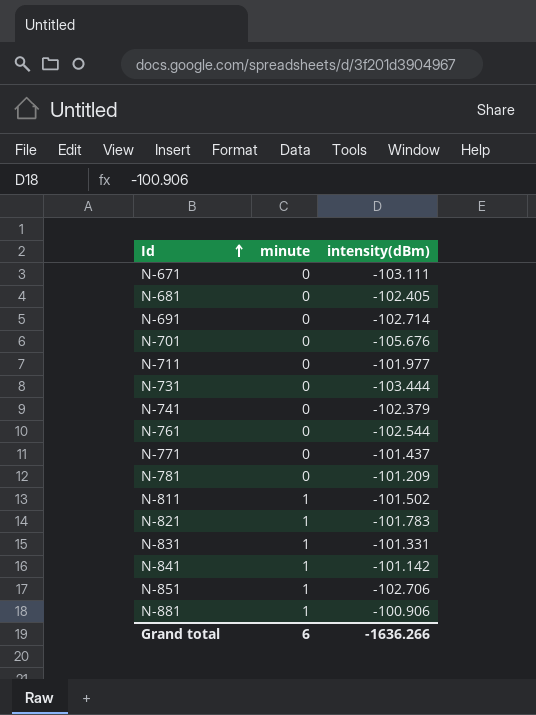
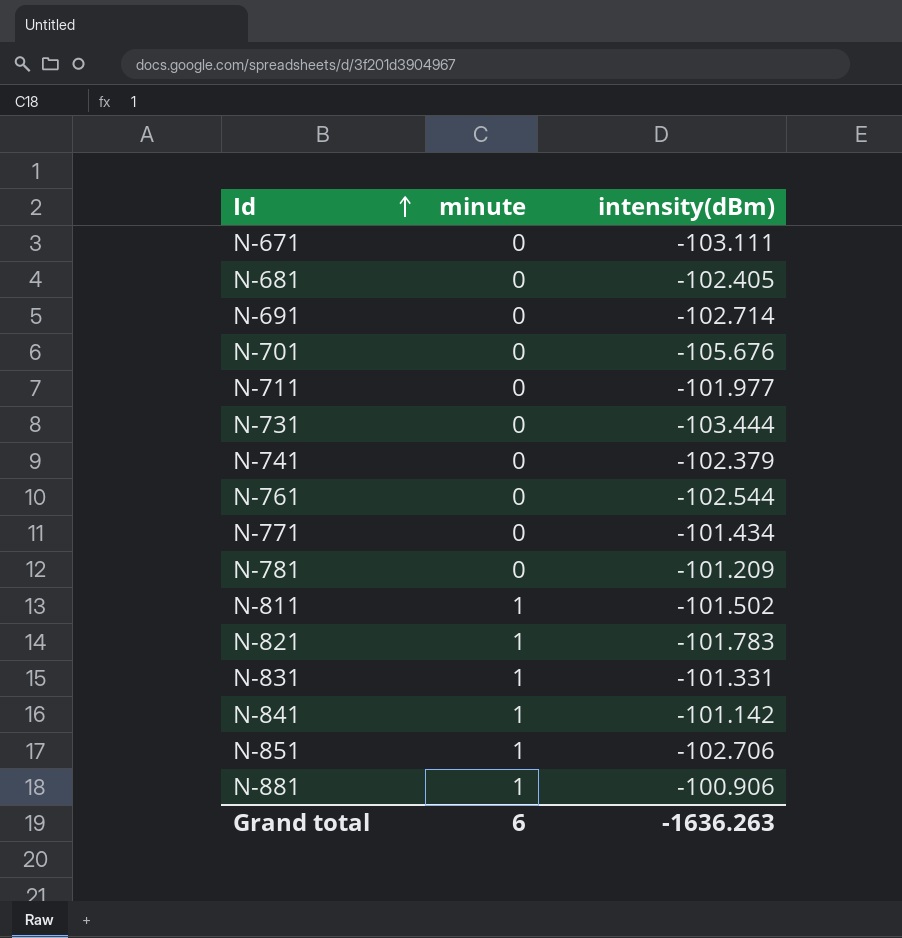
N-771 | intensity(dBm): -101.437 -> -101.434
Grand total | intensity(dBm): -1636.266 -> -1636.263

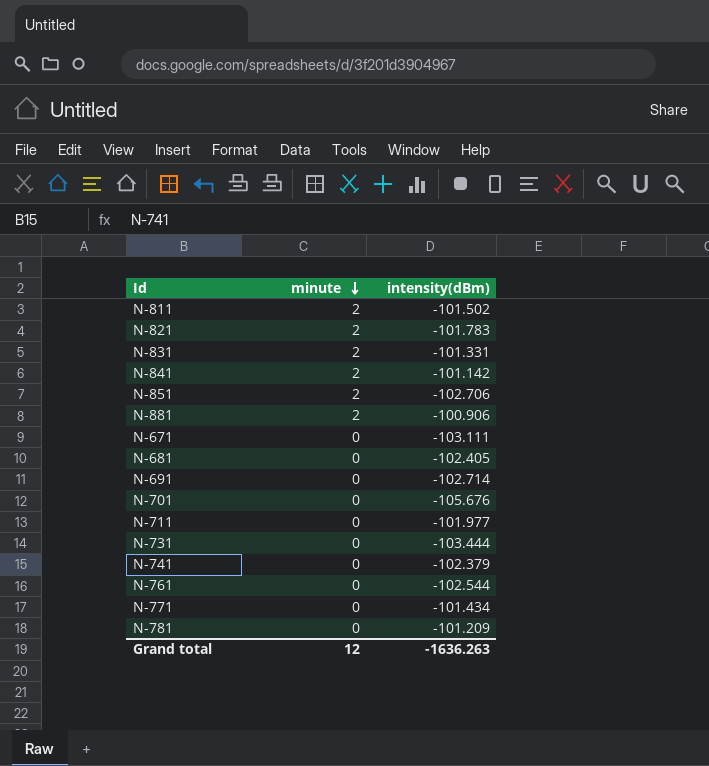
row order: Id ascending -> minute descending
N-811 | minute: 1 -> 2
N-821 | minute: 1 -> 2
N-831 | minute: 1 -> 2
N-841 | minute: 1 -> 2
N-851 | minute: 1 -> 2
N-881 | minute: 1 -> 2
Grand total | minute: 6 -> 12

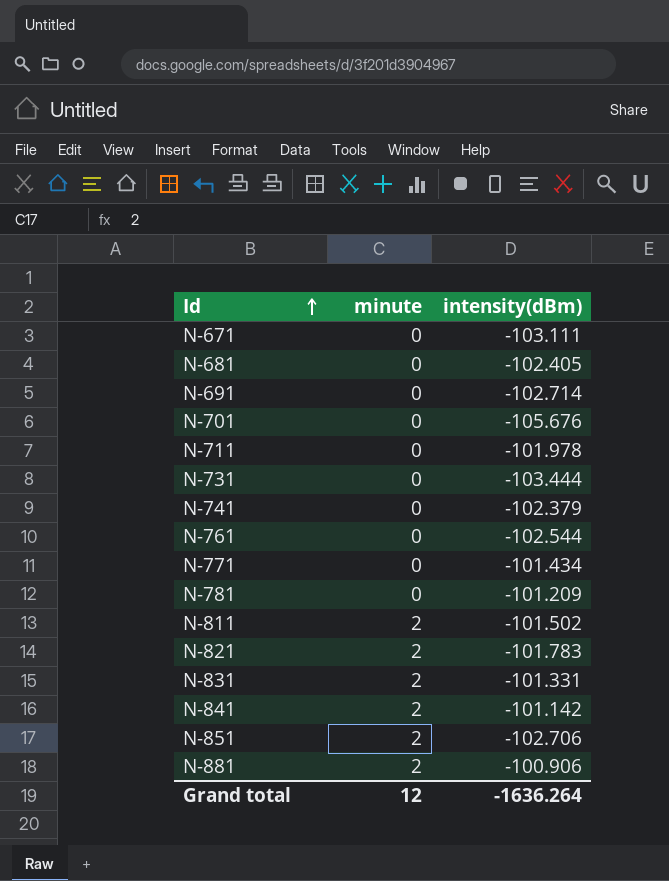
row order: minute descending -> Id ascending
N-711 | intensity(dBm): -101.977 -> -101.978
Grand total | intensity(dBm): -1636.263 -> -1636.264

